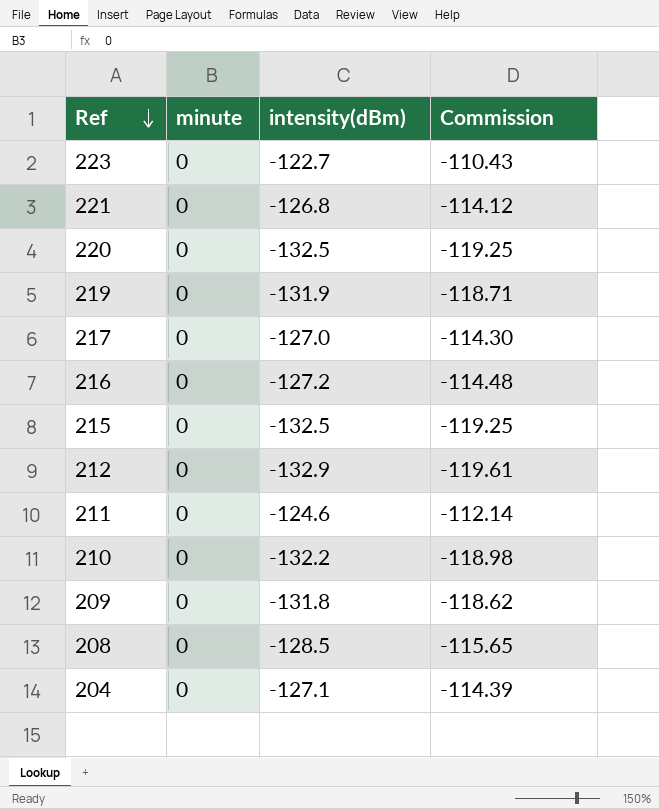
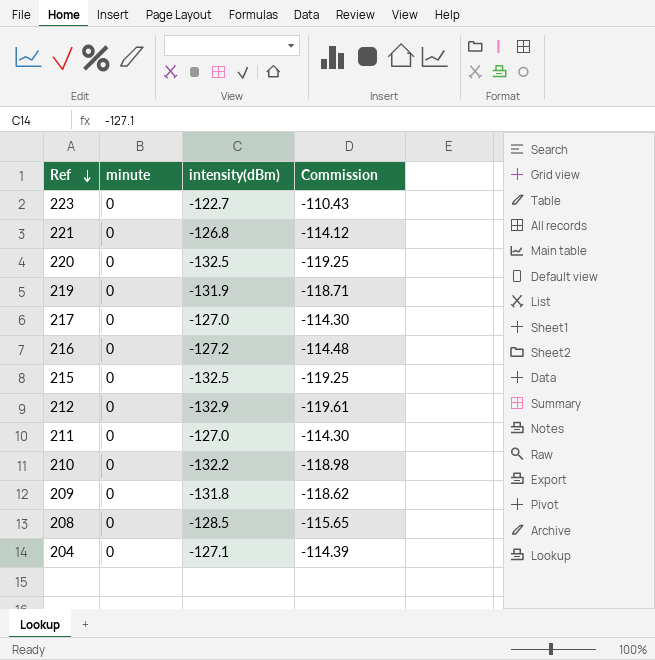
211 | intensity(dBm): -124.6 -> -127.0
211 | Commission: -112.14 -> -114.30

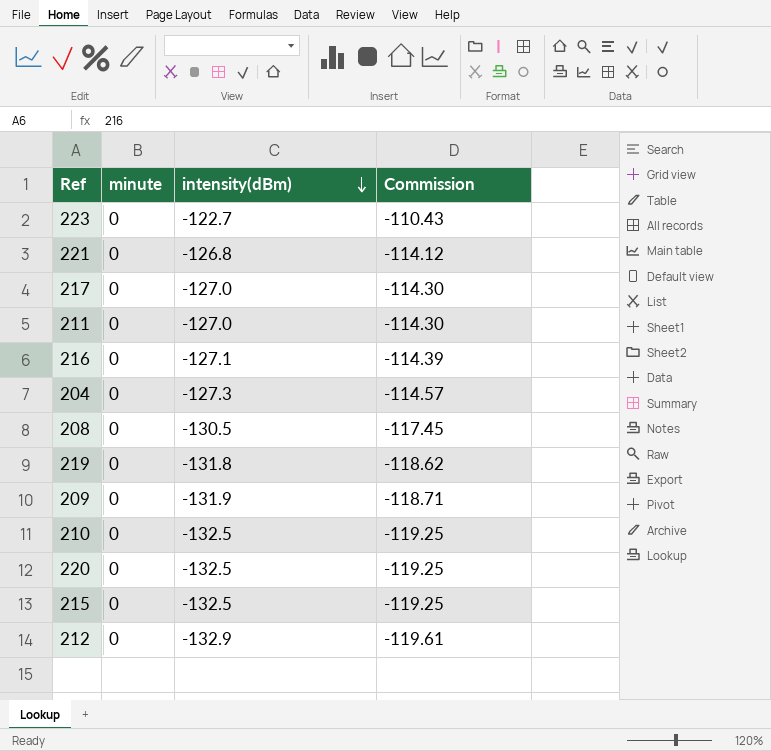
row order: Ref descending -> intensity(dBm) descending
216 | intensity(dBm): -127.2 -> -127.1
216 | Commission: -114.48 -> -114.39
204 | intensity(dBm): -127.1 -> -127.3
204 | Commission: -114.39 -> -114.57
208 | intensity(dBm): -128.5 -> -130.5
208 | Commission: -115.65 -> -117.45
219 | intensity(dBm): -131.9 -> -131.8
219 | Commission: -118.71 -> -118.62
209 | intensity(dBm): -131.8 -> -131.9
209 | Commission: -118.62 -> -118.71
210 | intensity(dBm): -132.2 -> -132.5
210 | Commission: -118.98 -> -119.25

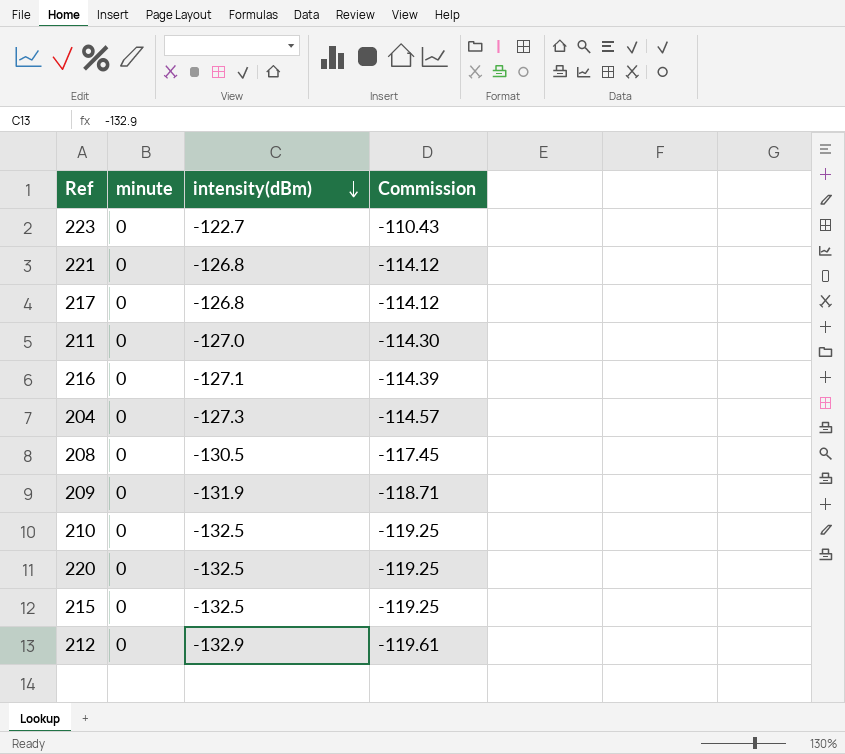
row 219: 0 | -131.8 | -118.62 -> none
217 | intensity(dBm): -127.0 -> -126.8
217 | Commission: -114.30 -> -114.12

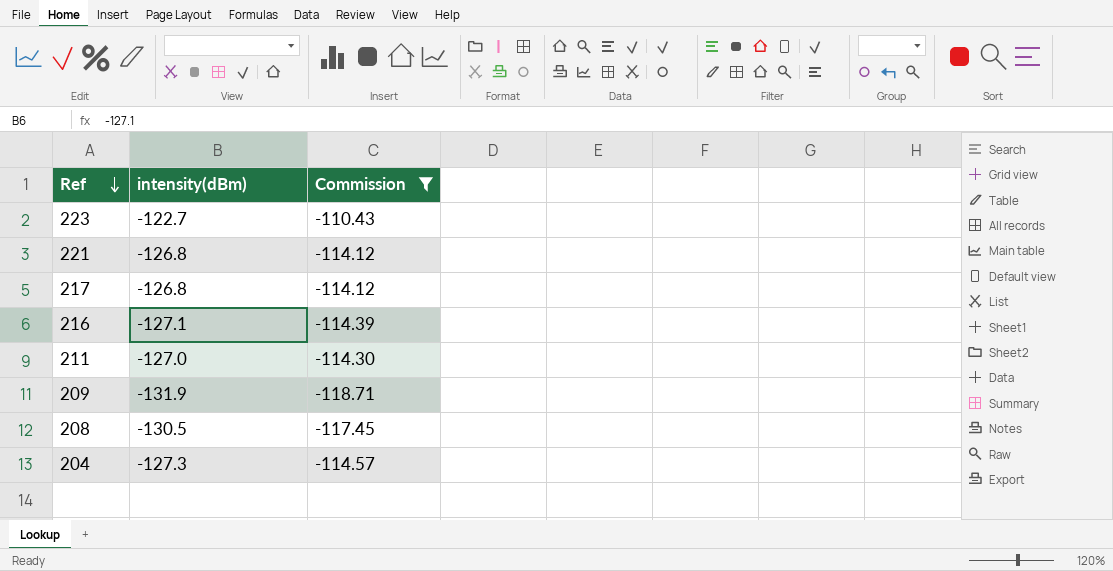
filter: none -> Commission >= -118.71
row order: intensity(dBm) descending -> Ref descending
column minute | position: 2 -> none

